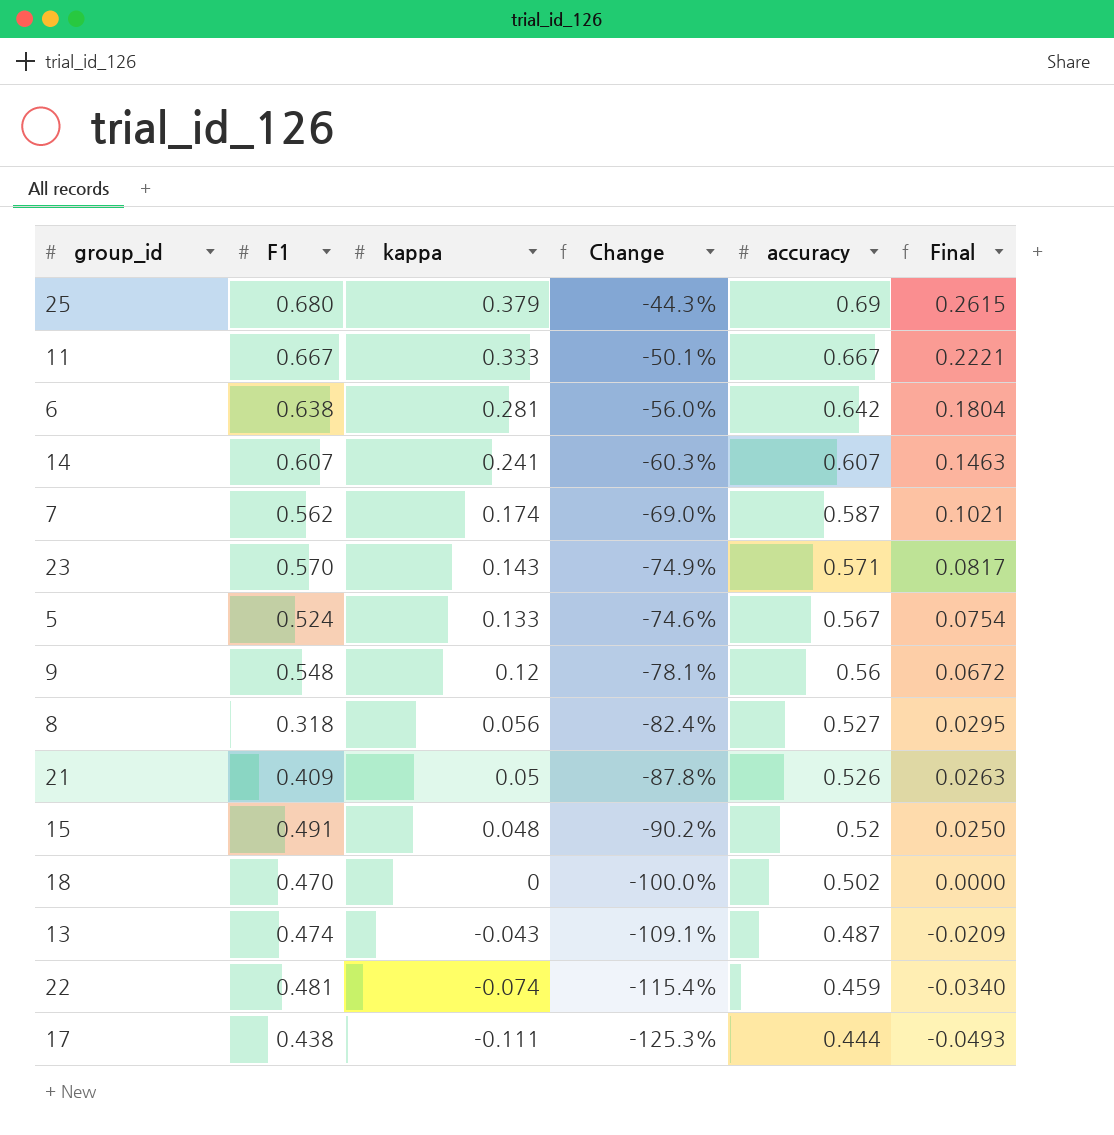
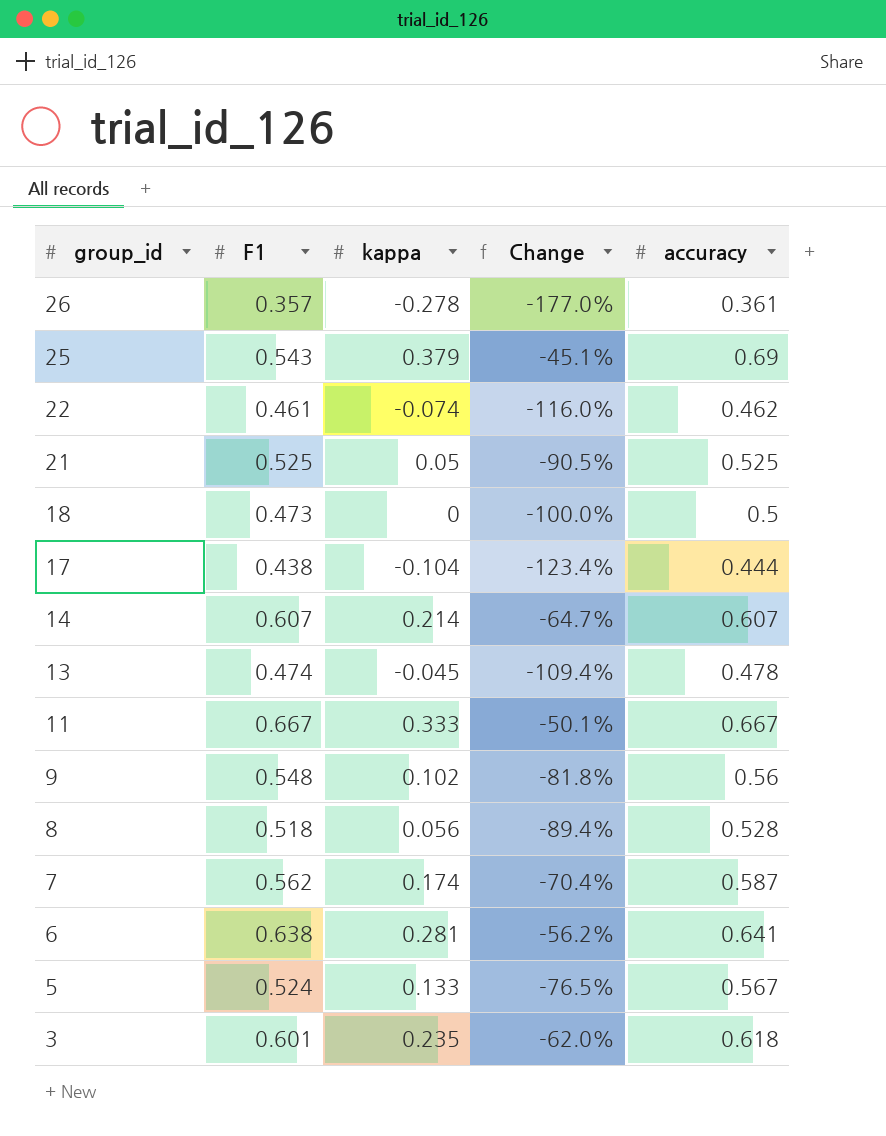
row order: kappa descending -> group_id descending
column Final | formula: [kappa] * [accuracy] -> none
column Change | formula: ([kappa] - [F1]) / [F1] -> ([kappa] - [accuracy]) / [accuracy]
row 23: 0.570 | 0.143 | -74.9% | 0.571 | 0.0817 -> none
row 15: 0.491 | 0.048 | -90.2% | 0.52 | 0.0250 -> none
row 26: none -> 0.357 | -0.278 | -177.0% | 0.361
25 | F1: 0.680 -> 0.543
22 | F1: 0.481 -> 0.461
22 | accuracy: 0.459 -> 0.462
21 | F1: 0.409 -> 0.525
21 | accuracy: 0.526 -> 0.525
18 | F1: 0.470 -> 0.473
18 | accuracy: 0.502 -> 0.5
17 | kappa: -0.111 -> -0.104
14 | kappa: 0.241 -> 0.214
13 | kappa: -0.043 -> -0.045
13 | accuracy: 0.487 -> 0.478
9 | kappa: 0.12 -> 0.102
8 | F1: 0.318 -> 0.518
8 | accuracy: 0.527 -> 0.528
6 | accuracy: 0.642 -> 0.641
row 3: none -> 0.601 | 0.235 | -62.0% | 0.618

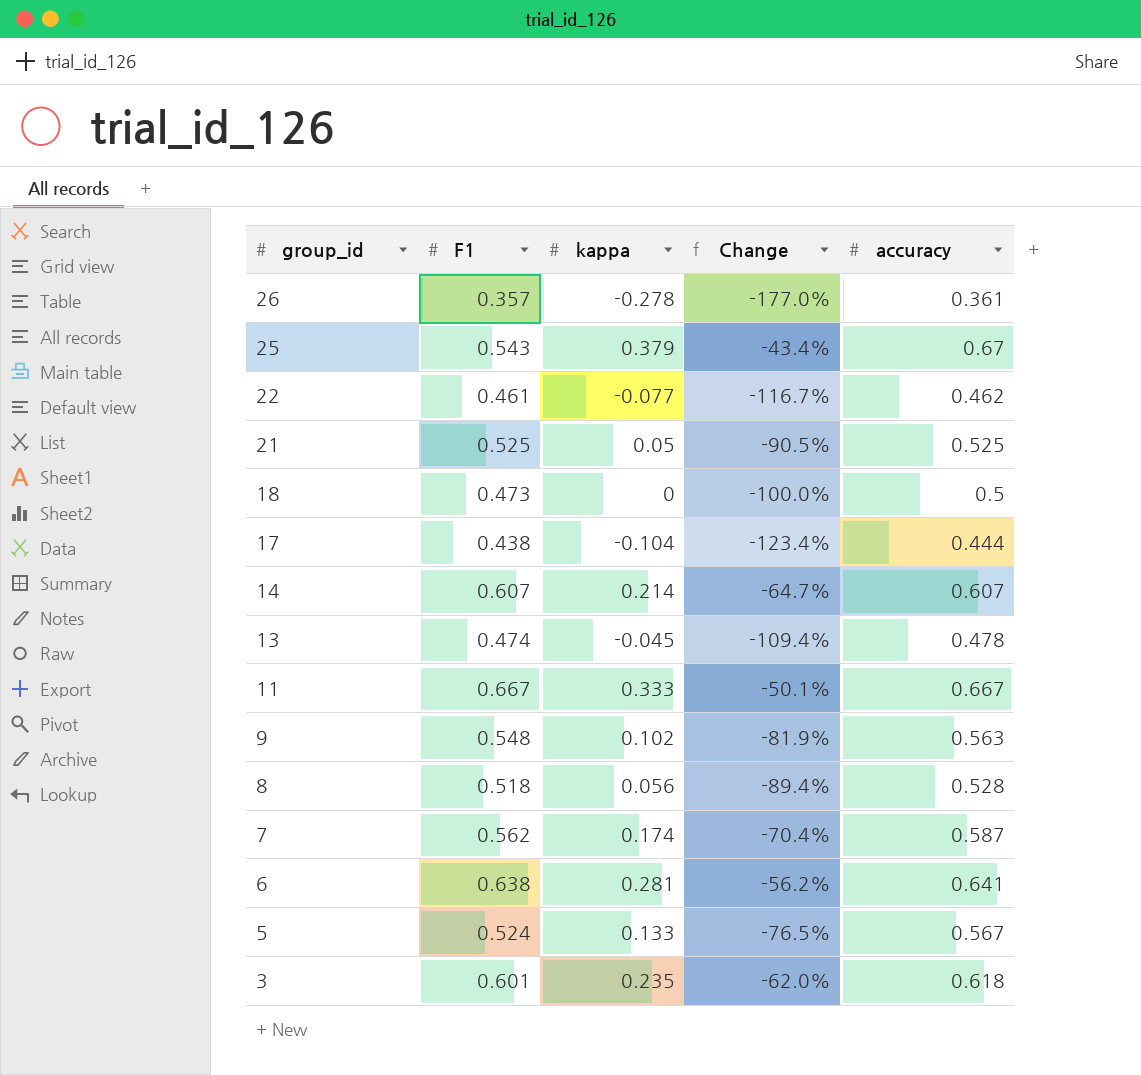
25 | Change: -45.1% -> -43.4%
25 | accuracy: 0.69 -> 0.67
22 | kappa: -0.074 -> -0.077
22 | Change: -116.0% -> -116.7%
9 | Change: -81.8% -> -81.9%
9 | accuracy: 0.56 -> 0.563

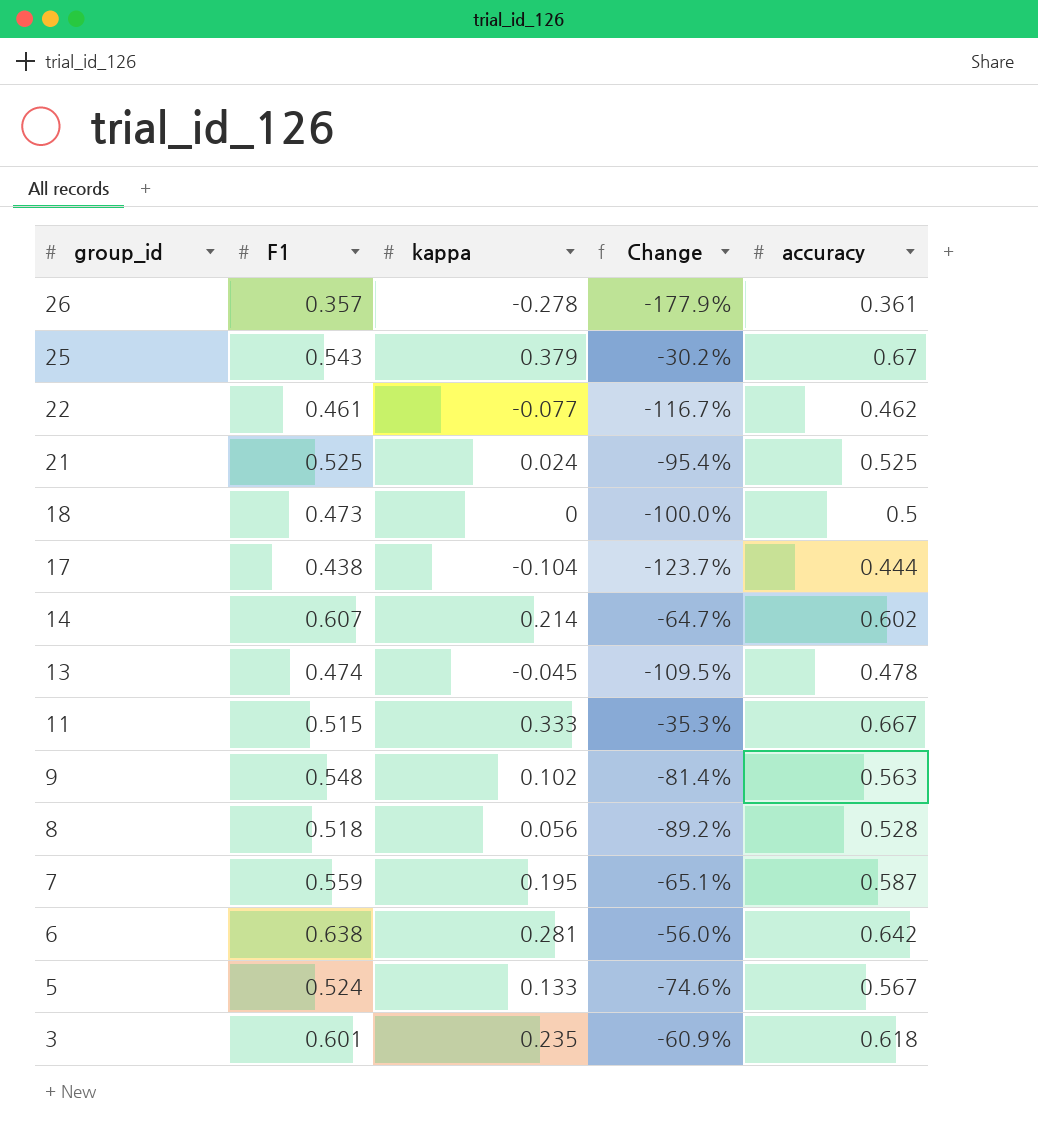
column Change | formula: ([kappa] - [accuracy]) / [accuracy] -> ([kappa] - [F1]) / [F1]
21 | kappa: 0.05 -> 0.024
14 | accuracy: 0.607 -> 0.602
11 | F1: 0.667 -> 0.515
7 | F1: 0.562 -> 0.559
7 | kappa: 0.174 -> 0.195
6 | accuracy: 0.641 -> 0.642

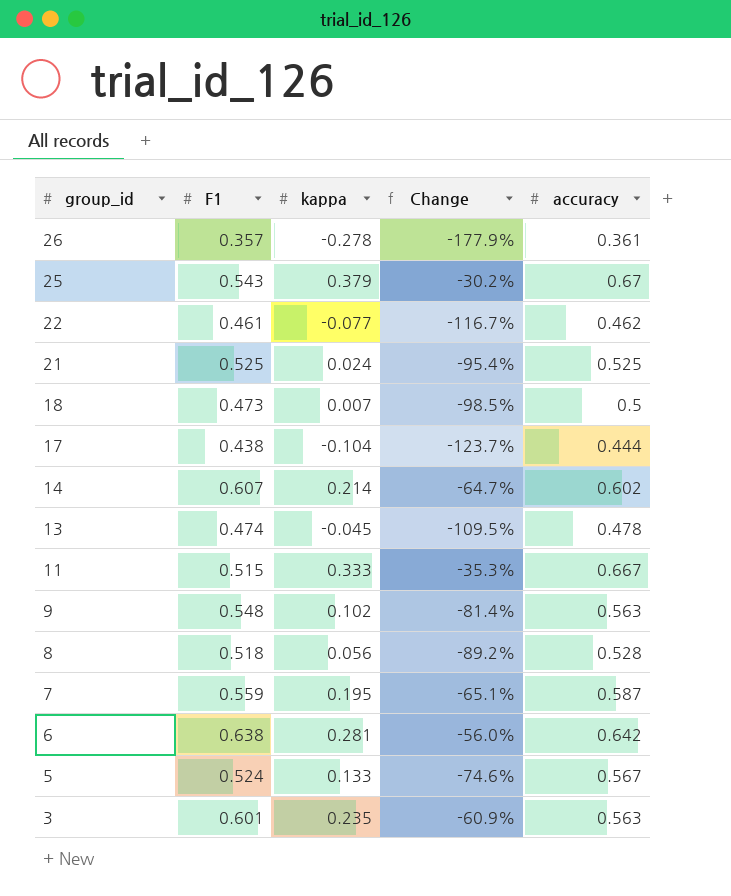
18 | kappa: 0 -> 0.007
18 | Change: -100.0% -> -98.5%
3 | accuracy: 0.618 -> 0.563

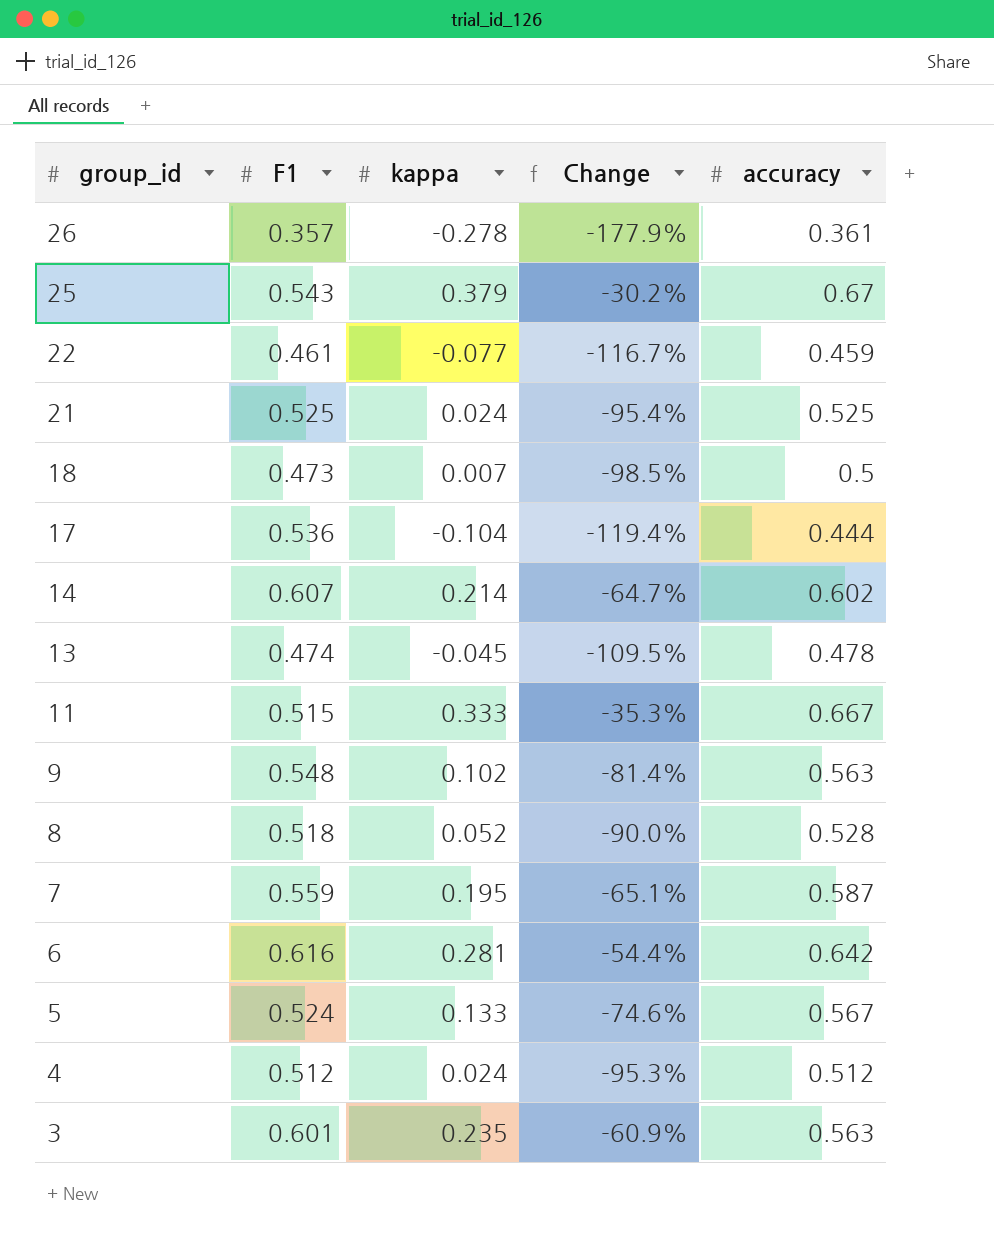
22 | accuracy: 0.462 -> 0.459
17 | F1: 0.438 -> 0.536
17 | Change: -123.7% -> -119.4%
8 | kappa: 0.056 -> 0.052
8 | Change: -89.2% -> -90.0%
6 | F1: 0.638 -> 0.616
6 | Change: -56.0% -> -54.4%
row 4: none -> 0.512 | 0.024 | -95.3% | 0.512

